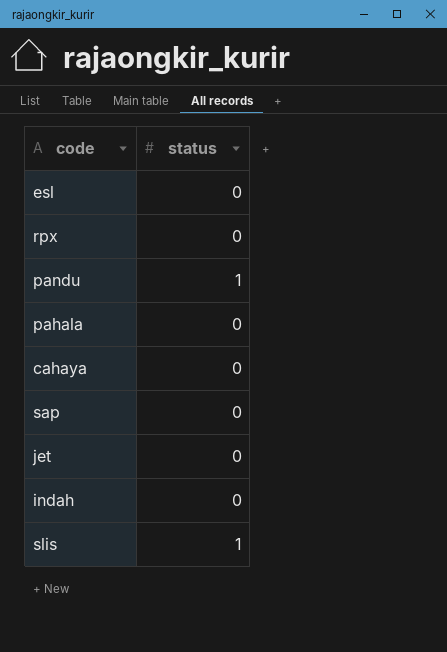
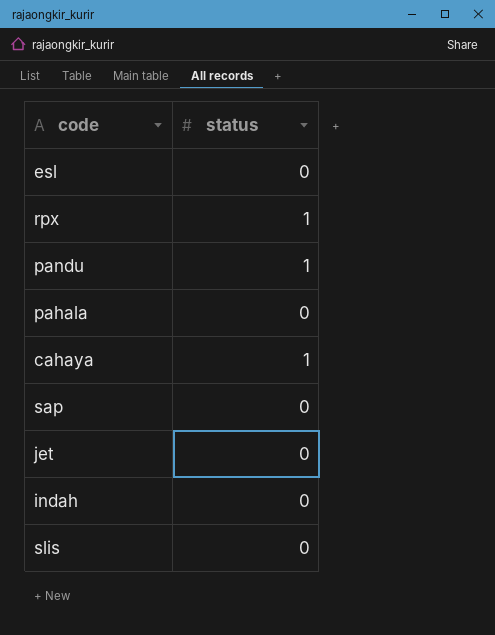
rpx | status: 0 -> 1
cahaya | status: 0 -> 1
slis | status: 1 -> 0

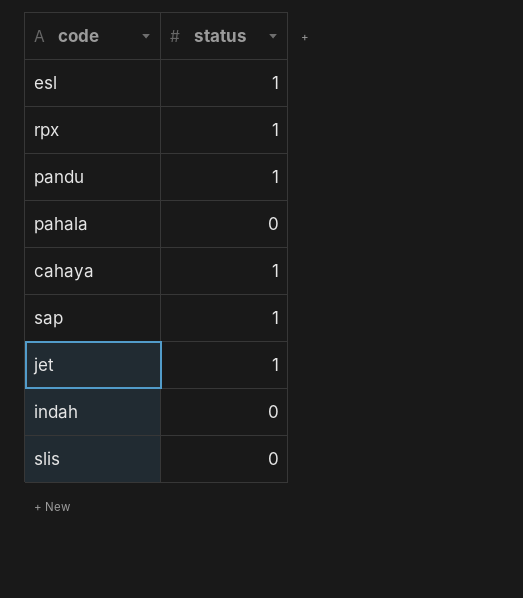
esl | status: 0 -> 1
sap | status: 0 -> 1
jet | status: 0 -> 1

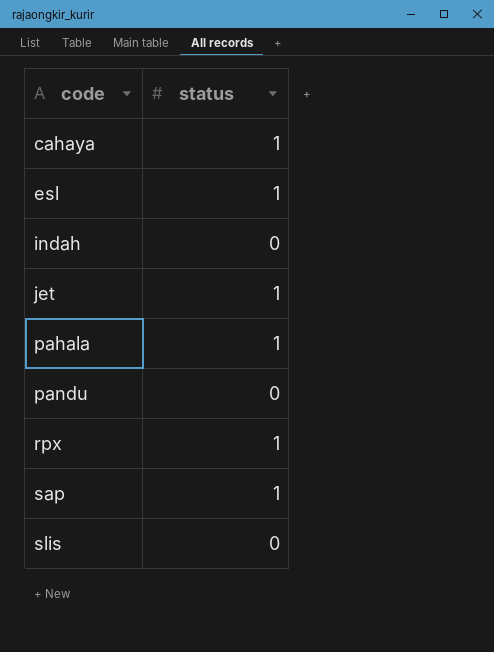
row order: none -> code ascending
pahala | status: 0 -> 1
pandu | status: 1 -> 0

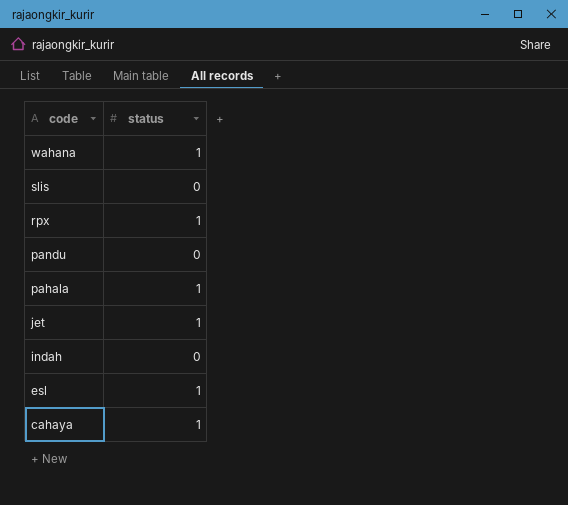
row order: code ascending -> code descending
row sap: 1 -> none
row wahana: none -> 1

